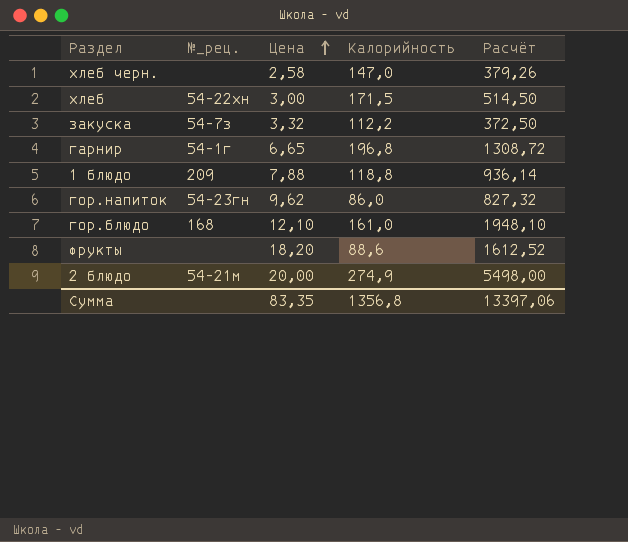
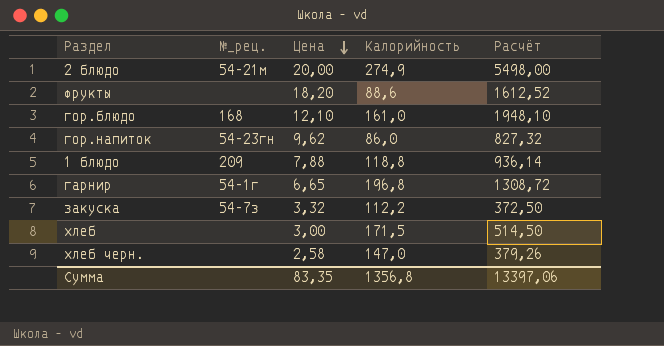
row order: Цена ascending -> Цена descending
хлеб | №_рец.: 54-22хн -> none

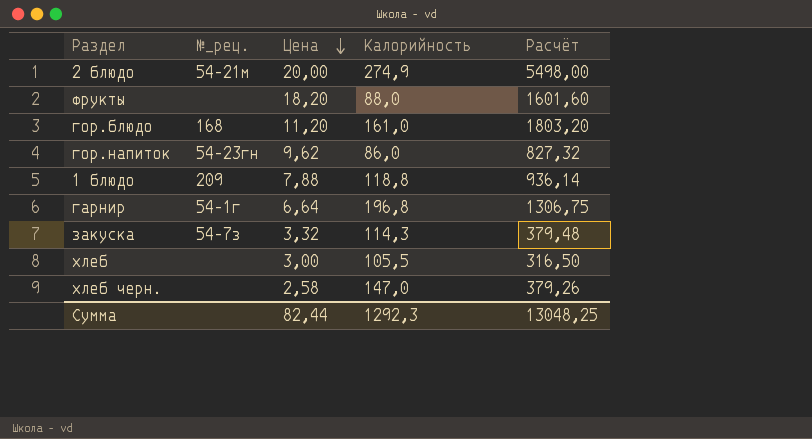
фрукты | Калорийность: 88,6 -> 88,0
фрукты | Расчёт: 1612,52 -> 1601,60
гор.блюдо | Цена: 12,10 -> 11,20
гор.блюдо | Расчёт: 1948,10 -> 1803,20
гарнир | Цена: 6,65 -> 6,64
гарнир | Расчёт: 1308,72 -> 1306,75
закуска | Калорийность: 112,2 -> 114,3
закуска | Расчёт: 372,50 -> 379,48
хлеб | Калорийность: 171,5 -> 105,5
хлеб | Расчёт: 514,50 -> 316,50
Сумма | Цена: 83,35 -> 82,44
Сумма | Калорийность: 1356,8 -> 1292,3
Сумма | Расчёт: 13397,06 -> 13048,25

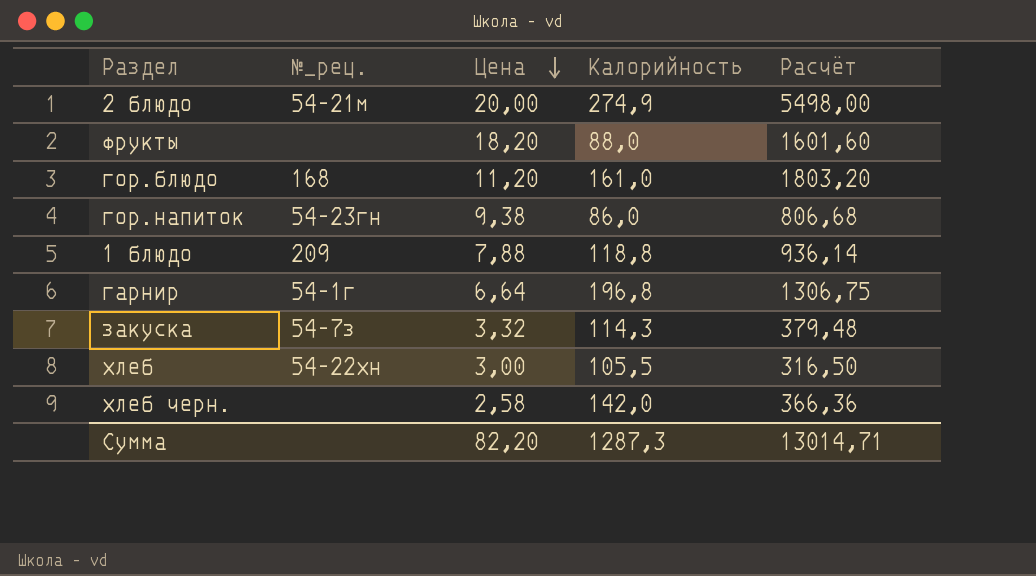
гор.напиток | Цена: 9,62 -> 9,38
гор.напиток | Расчёт: 827,32 -> 806,68
хлеб | №_рец.: none -> 54-22хн
хлеб черн. | Калорийность: 147,0 -> 142,0
хлеб черн. | Расчёт: 379,26 -> 366,36
Сумма | Цена: 82,44 -> 82,20
Сумма | Калорийность: 1292,3 -> 1287,3
Сумма | Расчёт: 13048,25 -> 13014,71

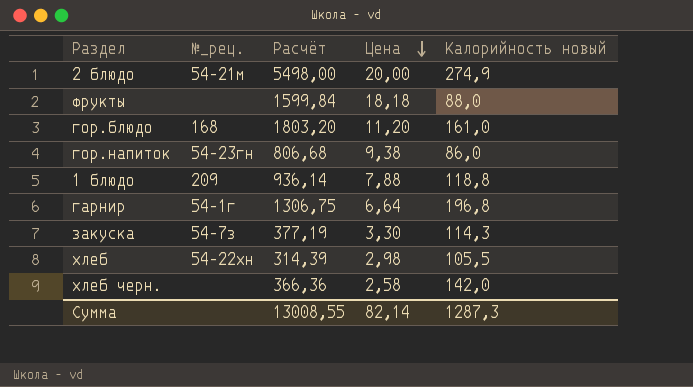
column Расчёт | position: 5 -> 3
column name: Калорийность -> Калорийность новый
фрукты | Расчёт: 1601,60 -> 1599,84
фрукты | Цена: 18,20 -> 18,18
закуска | Расчёт: 379,48 -> 377,19
закуска | Цена: 3,32 -> 3,30
хлеб | Расчёт: 316,50 -> 314,39
хлеб | Цена: 3,00 -> 2,98
Сумма | Расчёт: 13014,71 -> 13008,55
Сумма | Цена: 82,20 -> 82,14

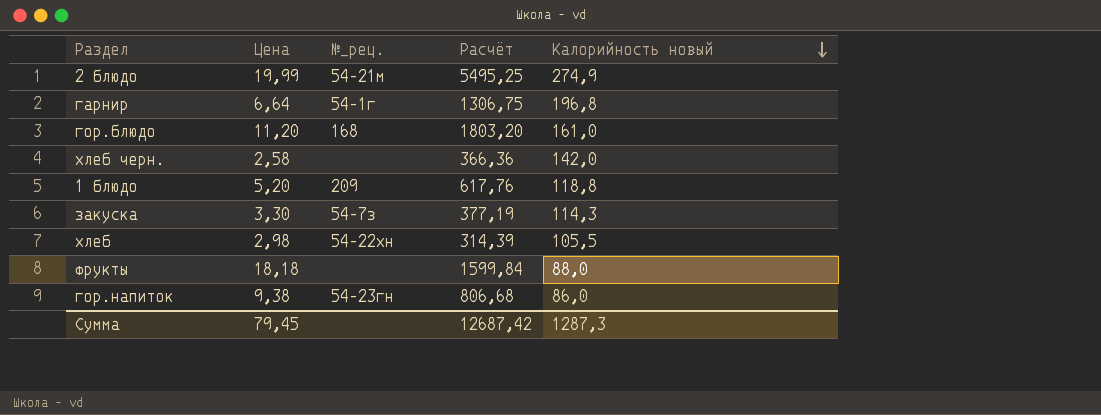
row order: Цена descending -> Калорийность новый descending
column Цена | position: 4 -> 2
2 блюдо | Цена: 20,00 -> 19,99
2 блюдо | Расчёт: 5498,00 -> 5495,25
1 блюдо | Цена: 7,88 -> 5,20
1 блюдо | Расчёт: 936,14 -> 617,76
Сумма | Цена: 82,14 -> 79,45
Сумма | Расчёт: 13008,55 -> 12687,42

